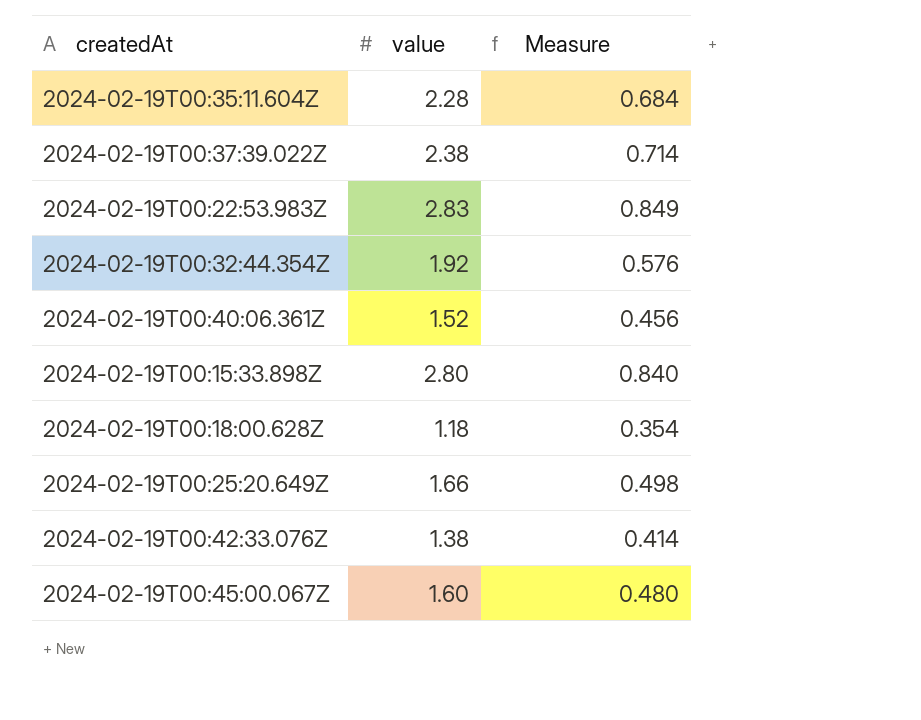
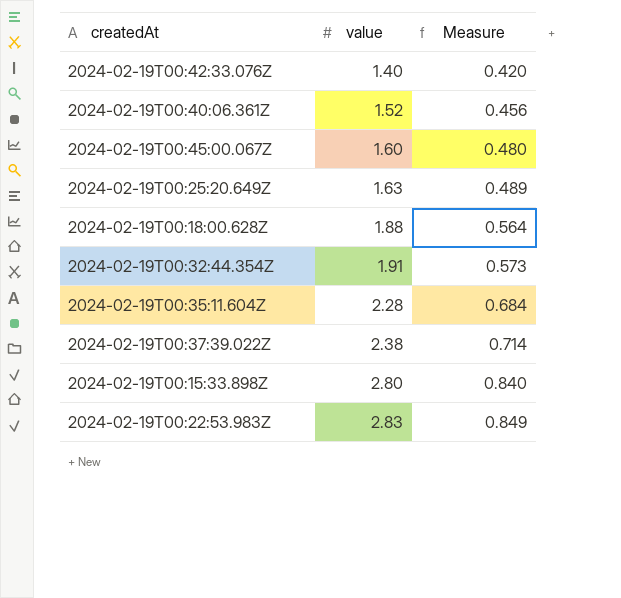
row order: none -> value ascending
2024-02-19T00:42:33.076Z | value: 1.38 -> 1.40
2024-02-19T00:42:33.076Z | Measure: 0.414 -> 0.420
2024-02-19T00:25:20.649Z | value: 1.66 -> 1.63
2024-02-19T00:25:20.649Z | Measure: 0.498 -> 0.489
2024-02-19T00:18:00.628Z | value: 1.18 -> 1.88
2024-02-19T00:18:00.628Z | Measure: 0.354 -> 0.564
2024-02-19T00:32:44.354Z | value: 1.92 -> 1.91
2024-02-19T00:32:44.354Z | Measure: 0.576 -> 0.573

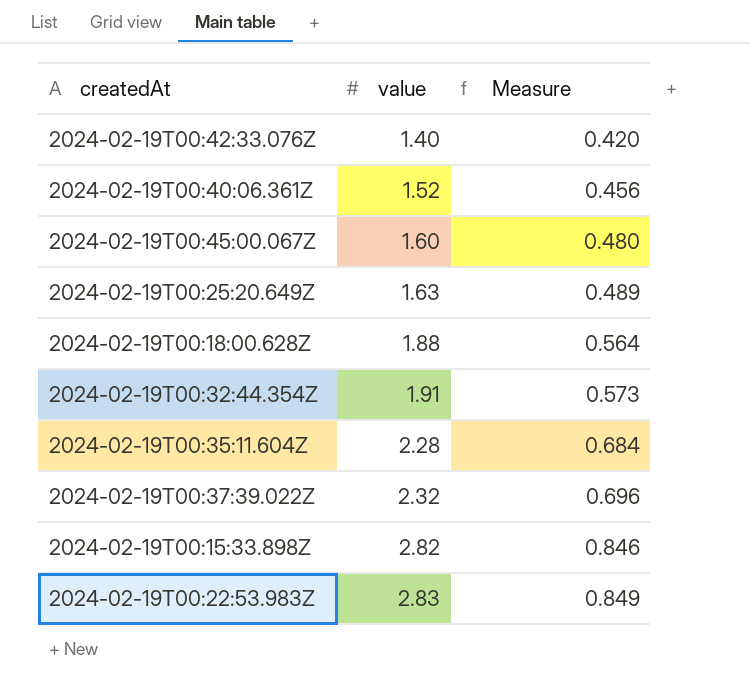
2024-02-19T00:37:39.022Z | value: 2.38 -> 2.32
2024-02-19T00:37:39.022Z | Measure: 0.714 -> 0.696
2024-02-19T00:15:33.898Z | value: 2.80 -> 2.82
2024-02-19T00:15:33.898Z | Measure: 0.840 -> 0.846

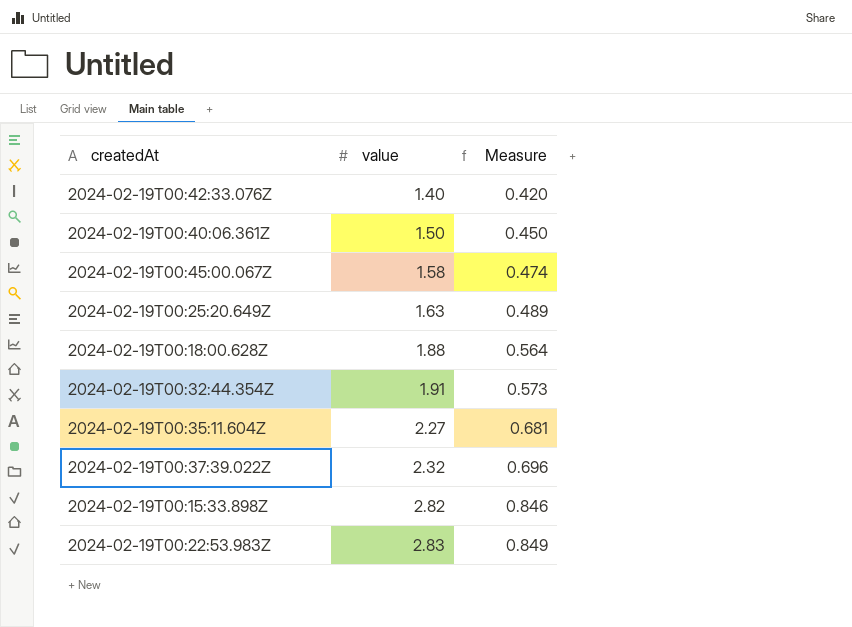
2024-02-19T00:40:06.361Z | value: 1.52 -> 1.50
2024-02-19T00:40:06.361Z | Measure: 0.456 -> 0.450
2024-02-19T00:45:00.067Z | value: 1.60 -> 1.58
2024-02-19T00:45:00.067Z | Measure: 0.480 -> 0.474
2024-02-19T00:35:11.604Z | value: 2.28 -> 2.27
2024-02-19T00:35:11.604Z | Measure: 0.684 -> 0.681

